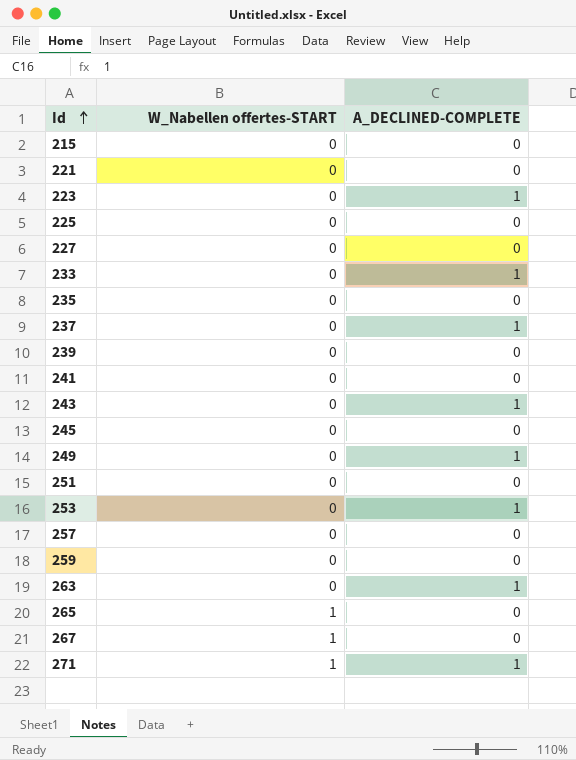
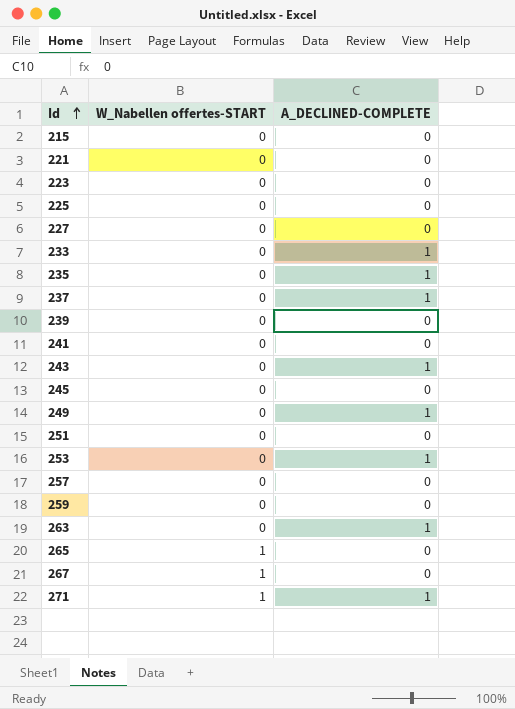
223 | A_DECLINED-COMPLETE: 1 -> 0
235 | A_DECLINED-COMPLETE: 0 -> 1

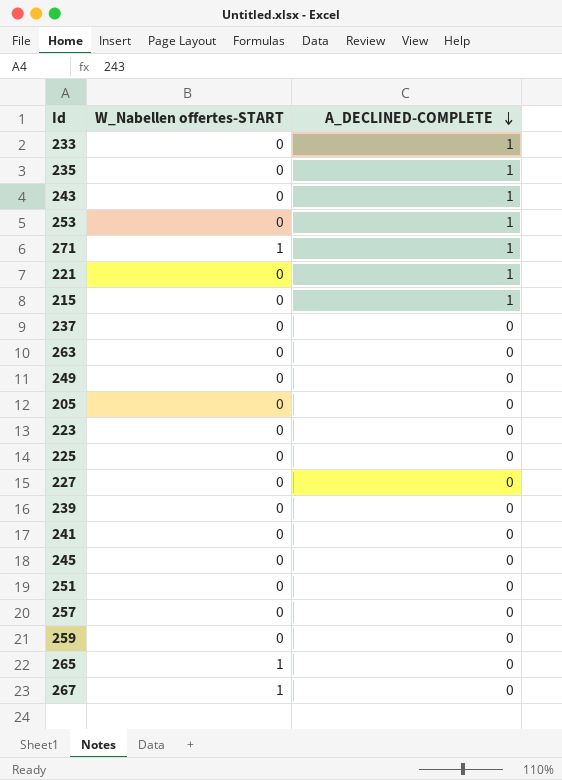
row order: Id ascending -> A_DECLINED-COMPLETE descending
221 | A_DECLINED-COMPLETE: 0 -> 1
215 | A_DECLINED-COMPLETE: 0 -> 1
237 | A_DECLINED-COMPLETE: 1 -> 0
263 | A_DECLINED-COMPLETE: 1 -> 0
249 | A_DECLINED-COMPLETE: 1 -> 0
row 205: none -> 0 | 0

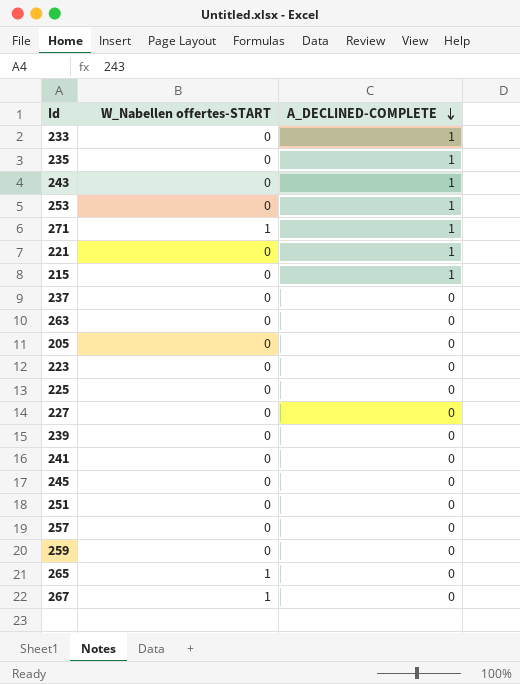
row 249: 0 | 0 -> none

